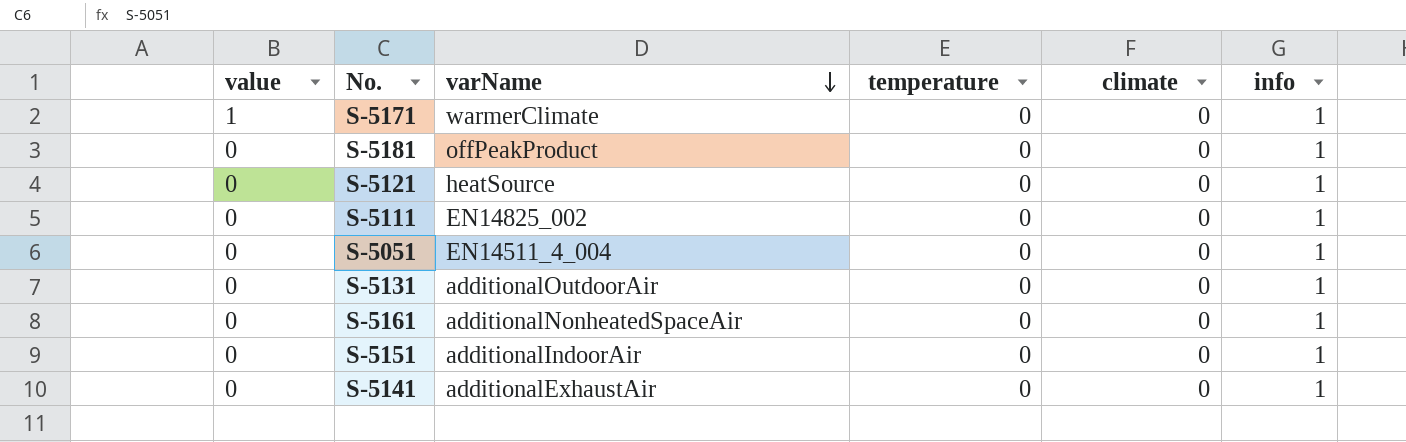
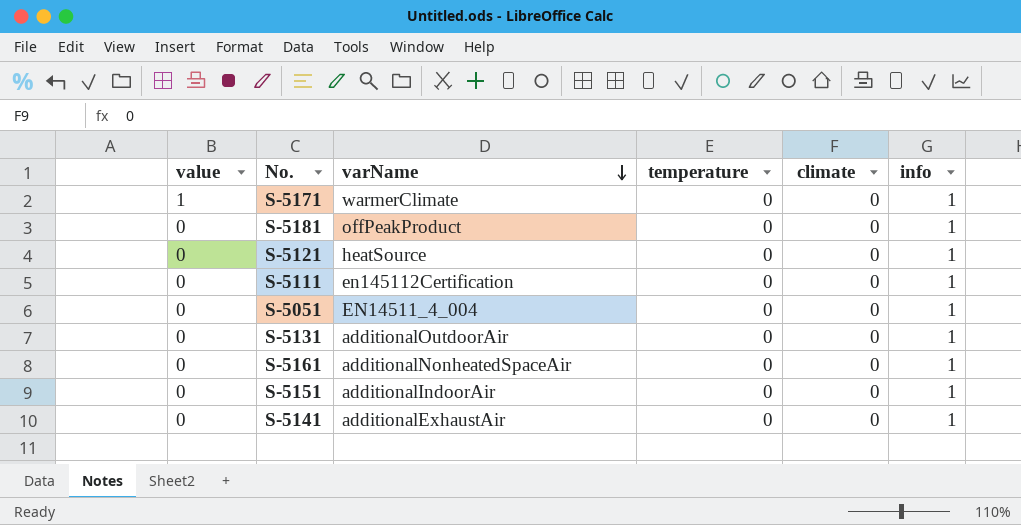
S-5111 | varName: EN14825_002 -> en145112Certification

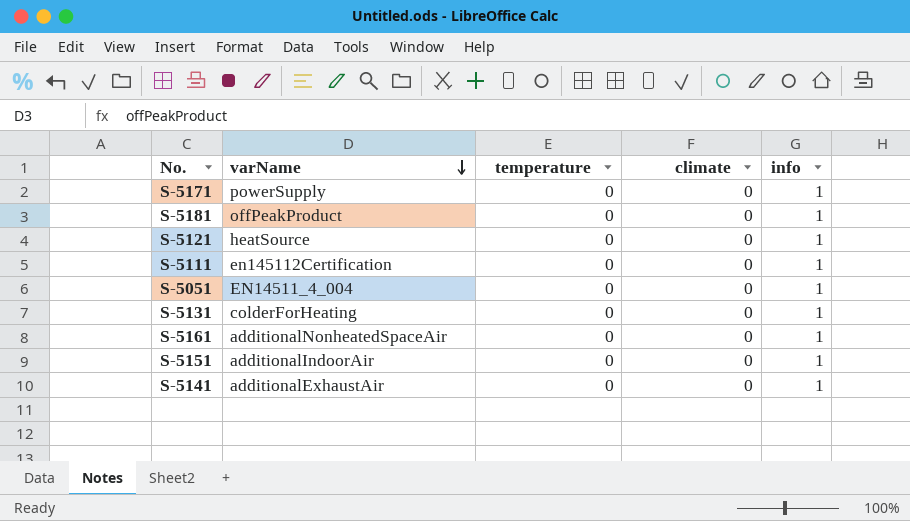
column value | position: 1 -> none
S-5171 | varName: warmerClimate -> powerSupply
S-5131 | varName: additionalOutdoorAir -> colderForHeating

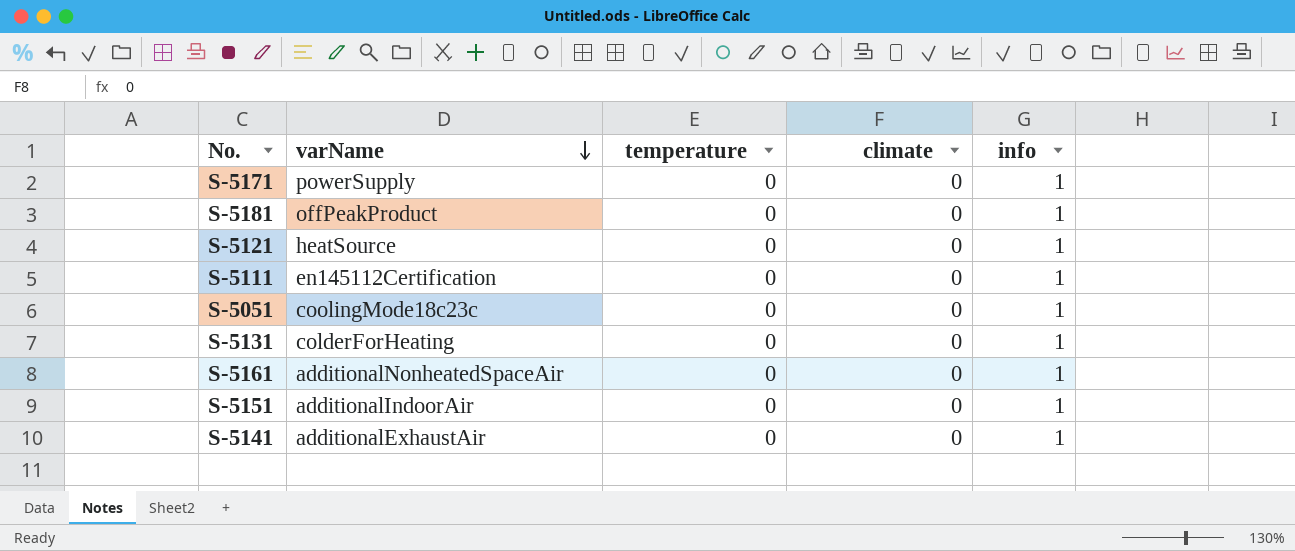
S-5051 | varName: EN14511_4_004 -> coolingMode18c23c

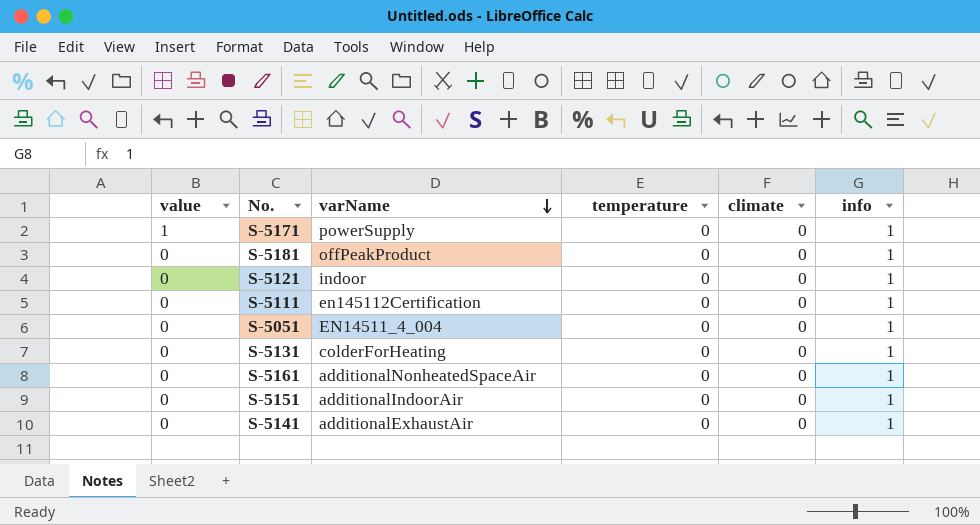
column value | position: none -> 1
S-5121 | varName: heatSource -> indoor
S-5051 | varName: coolingMode18c23c -> EN14511_4_004

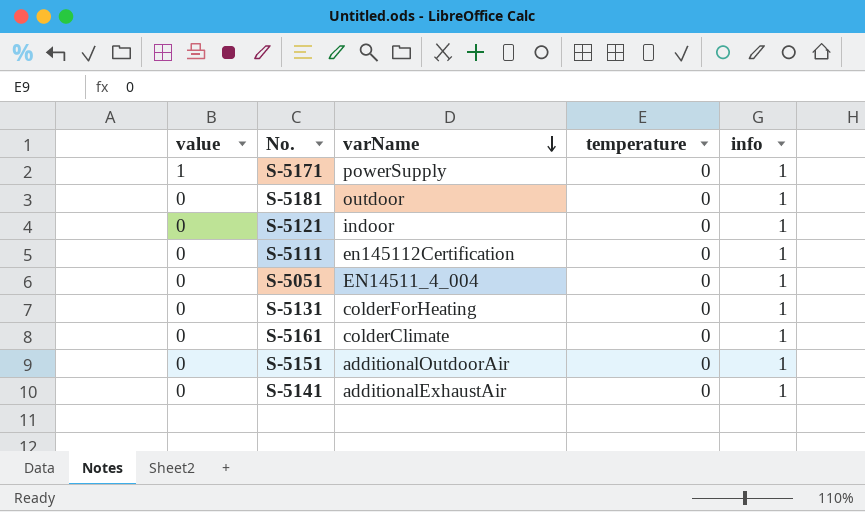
column climate | position: 5 -> none
S-5181 | varName: offPeakProduct -> outdoor
S-5161 | varName: additionalNonheatedSpaceAir -> colderClimate
S-5151 | varName: additionalIndoorAir -> additionalOutdoorAir

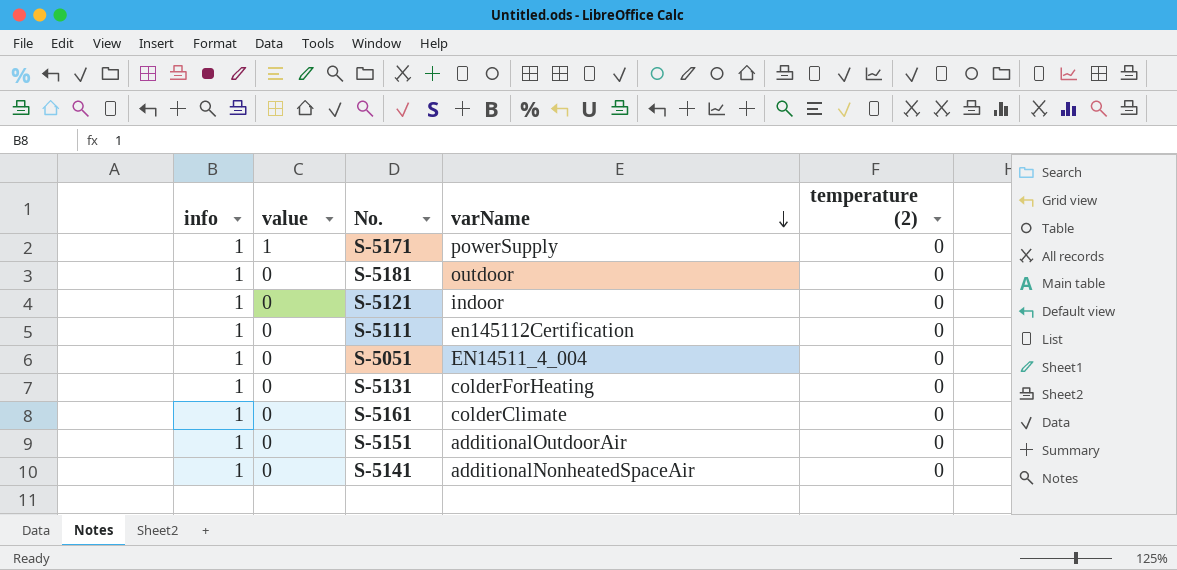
column info | position: 5 -> 1
column name: temperature -> temperature (2)
S-5141 | varName: additionalExhaustAir -> additionalNonheatedSpaceAir

